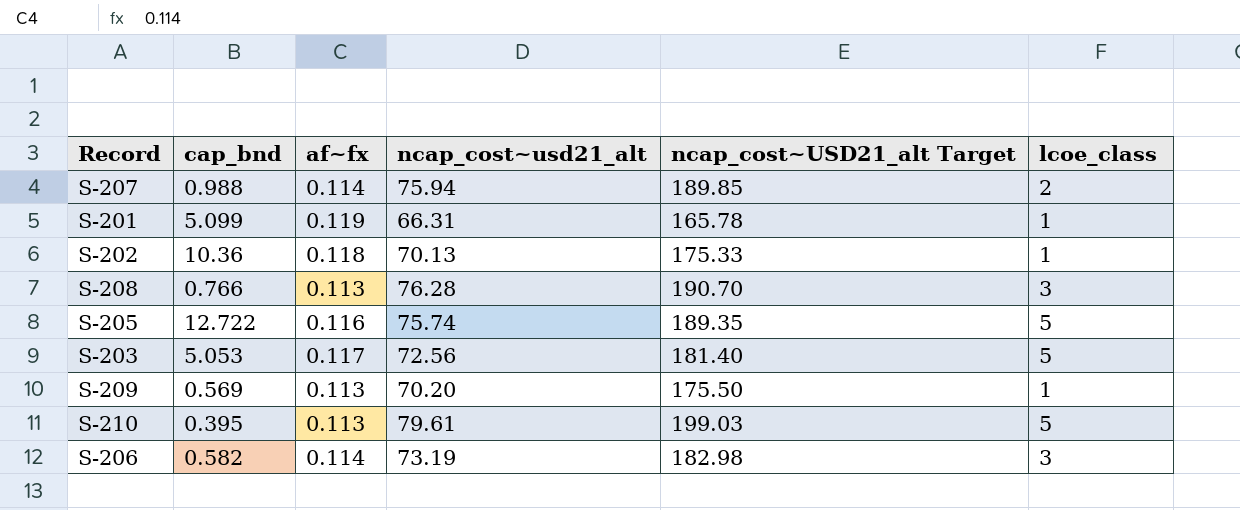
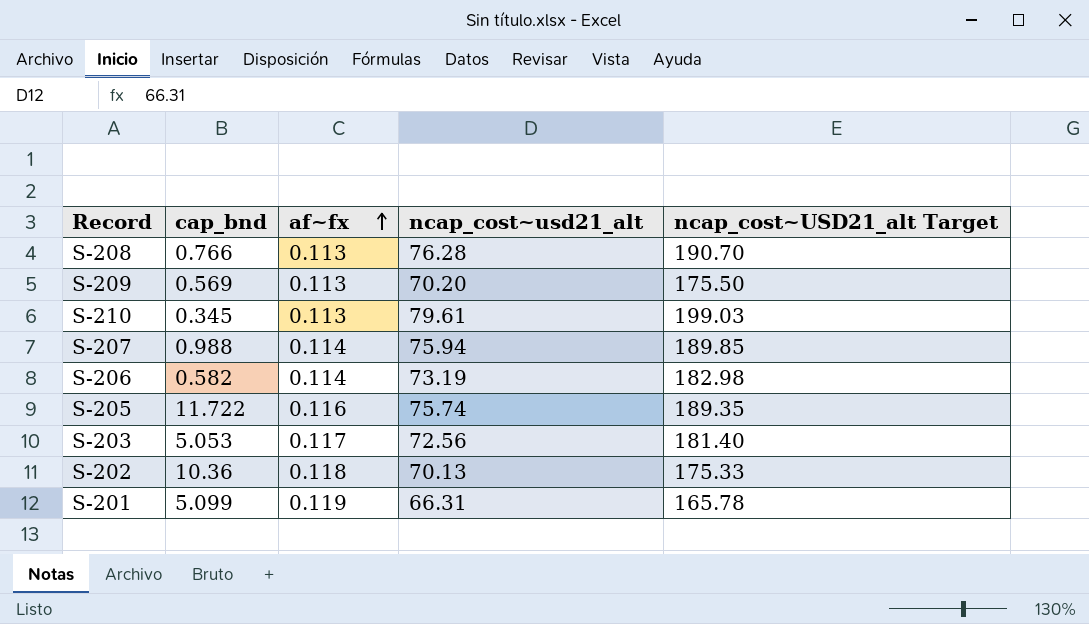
row order: none -> af~fx ascending
column lcoe_class | position: 6 -> none
S-210 | cap_bnd: 0.395 -> 0.345
S-205 | cap_bnd: 12.722 -> 11.722

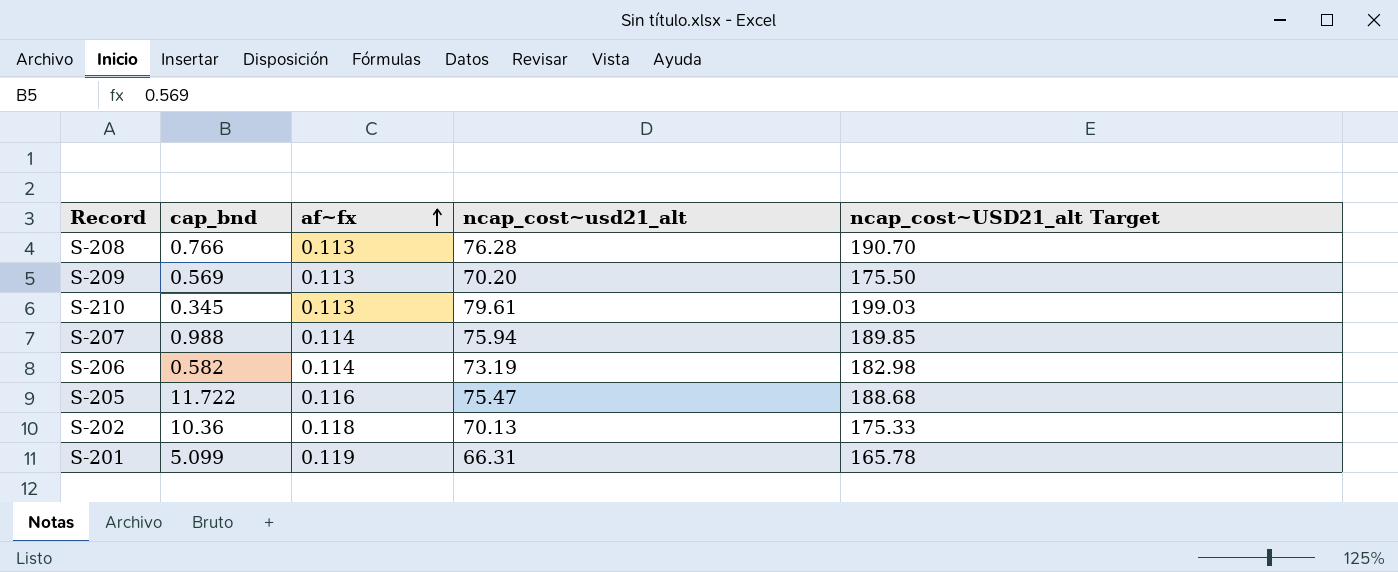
row S-203: 5.053 | 0.117 | 72.56 | 181.40 -> none
S-205 | ncap_cost~usd21_alt: 75.74 -> 75.47
S-205 | ncap_cost~USD21_alt Target: 189.35 -> 188.68

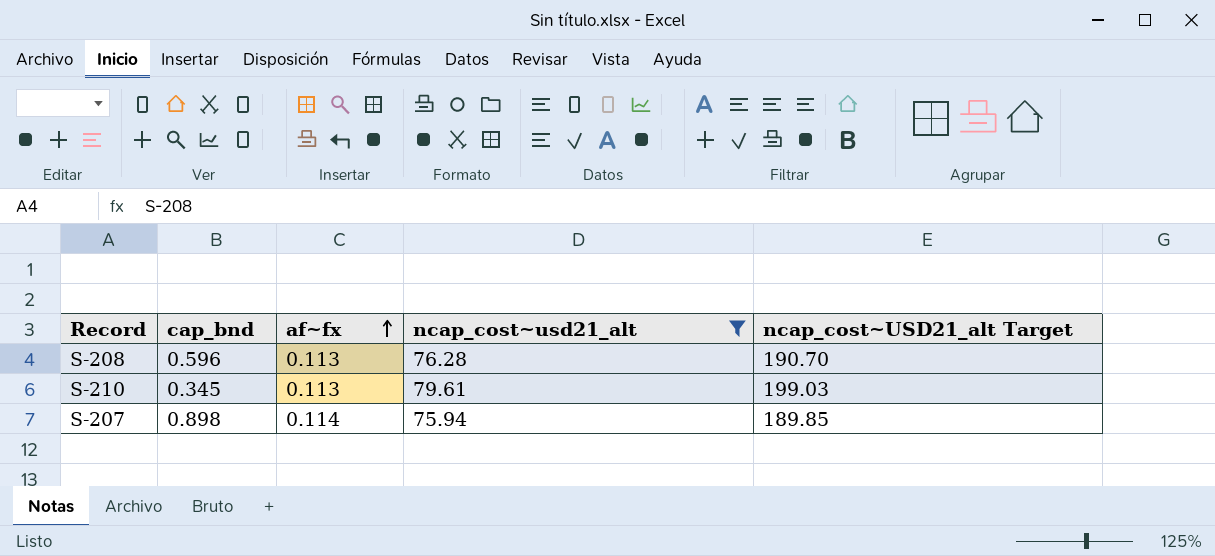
filter: none -> ncap_cost~usd21_alt >= 75.94
S-208 | cap_bnd: 0.766 -> 0.596
S-207 | cap_bnd: 0.988 -> 0.898

